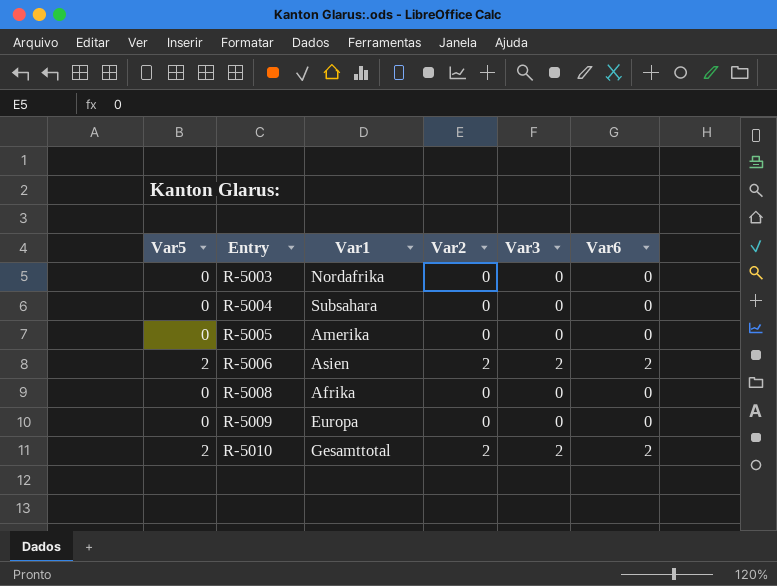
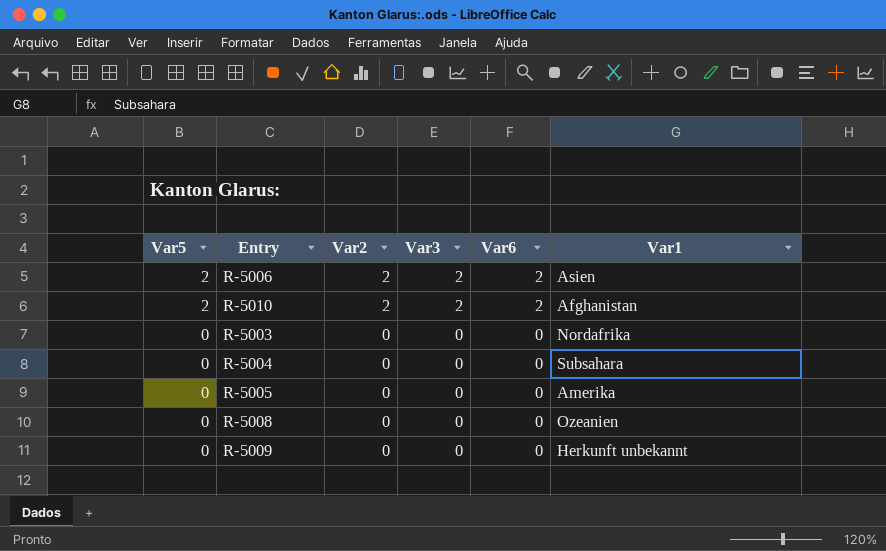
row order: Entry ascending -> Var5 descending
column Var1 | position: 3 -> 6
R-5010 | Var1: Gesamttotal -> Afghanistan
R-5008 | Var1: Afrika -> Ozeanien
R-5009 | Var1: Europa -> Herkunft unbekannt

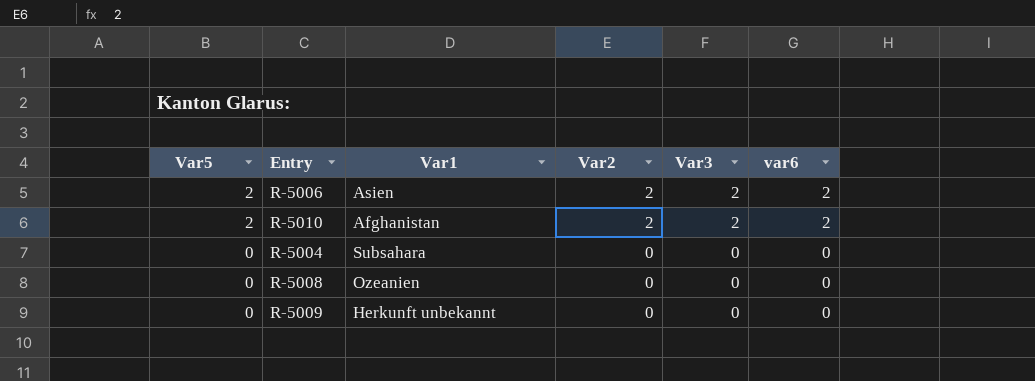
column Var1 | position: 6 -> 3
column name: Var6 -> var6
row R-5003: 0 | 0 | 0 | 0 | Nordafrika -> none
row R-5005: 0 | 0 | 0 | 0 | Amerika -> none

